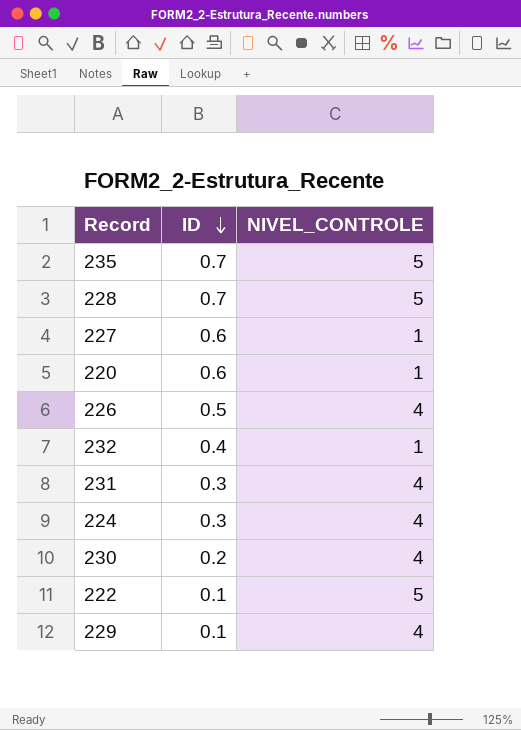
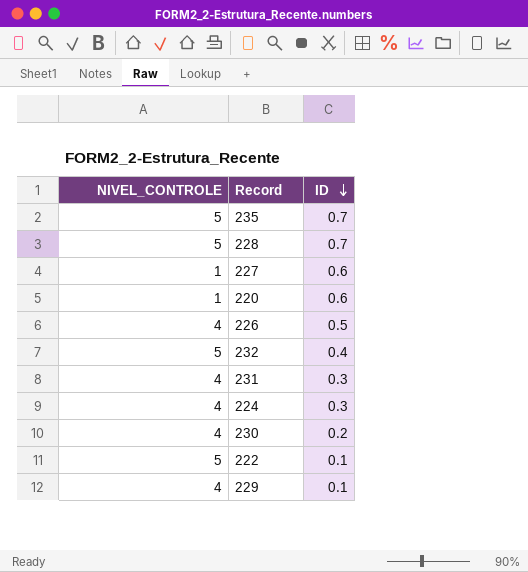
column NIVEL_CONTROLE | position: 3 -> 1
232 | NIVEL_CONTROLE: 1 -> 5

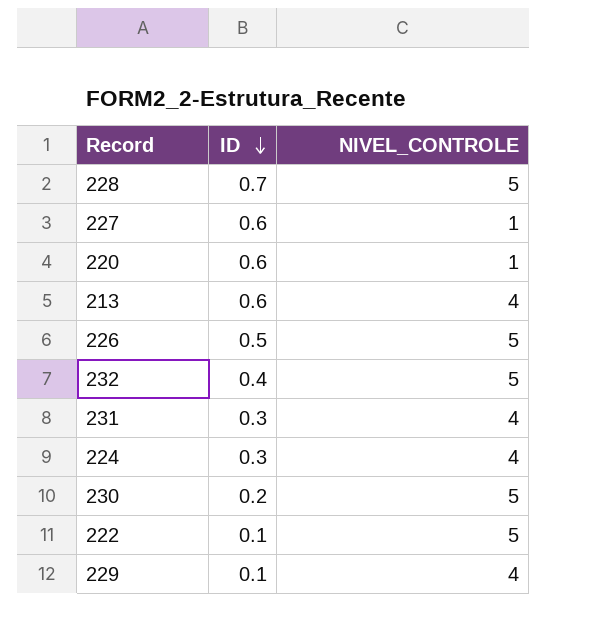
column NIVEL_CONTROLE | position: 1 -> 3
row 235: 5 | 0.7 -> none
row 213: none -> 0.6 | 4
226 | NIVEL_CONTROLE: 4 -> 5
230 | NIVEL_CONTROLE: 4 -> 5

